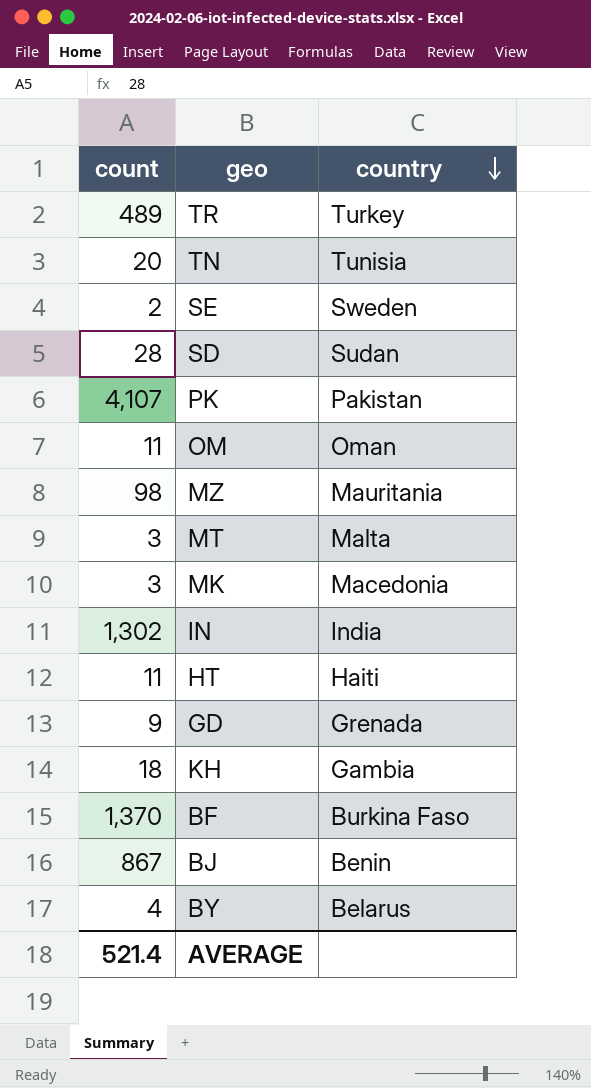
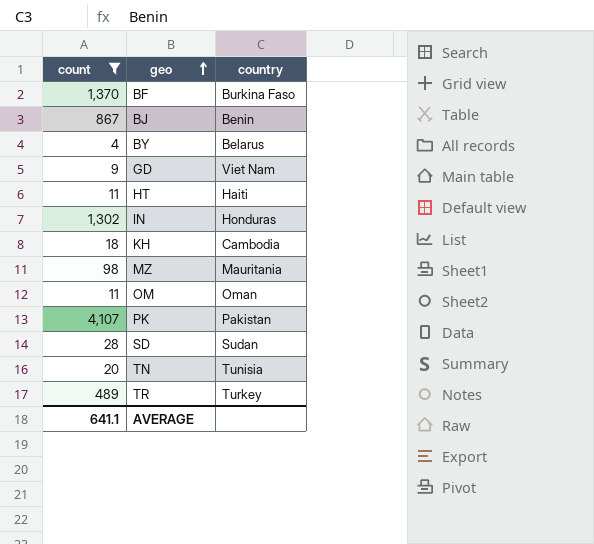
filter: none -> count >= 4
row order: country descending -> geo ascending
GD | country: Grenada -> Viet Nam
IN | country: India -> Honduras
KH | country: Gambia -> Cambodia
AVERAGE | count: 521.4 -> 641.1

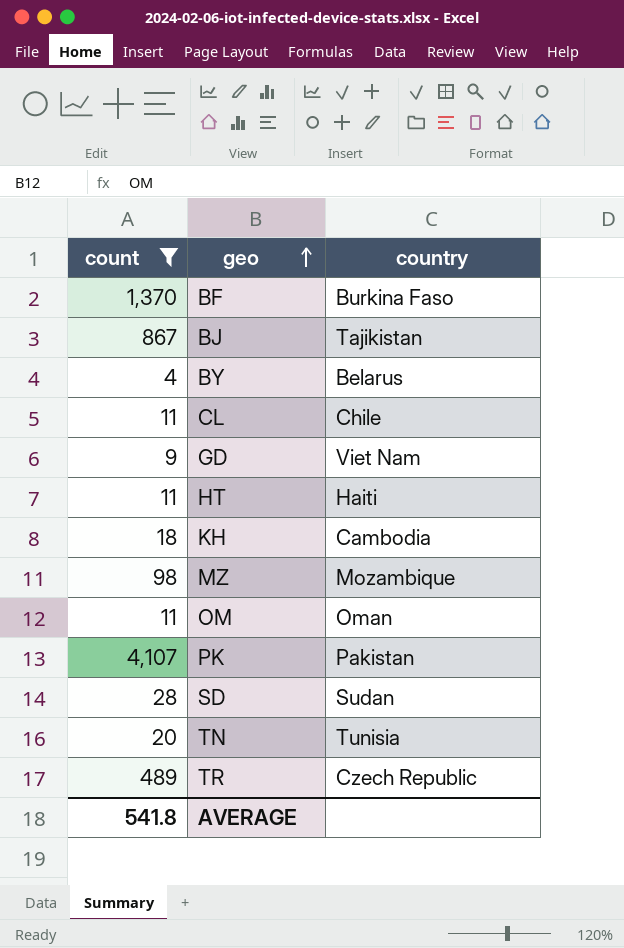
row IN: 1,302 | Honduras -> none
BJ | country: Benin -> Tajikistan
row CL: none -> 11 | Chile
MZ | country: Mauritania -> Mozambique
TR | country: Turkey -> Czech Republic
AVERAGE | count: 641.1 -> 541.8

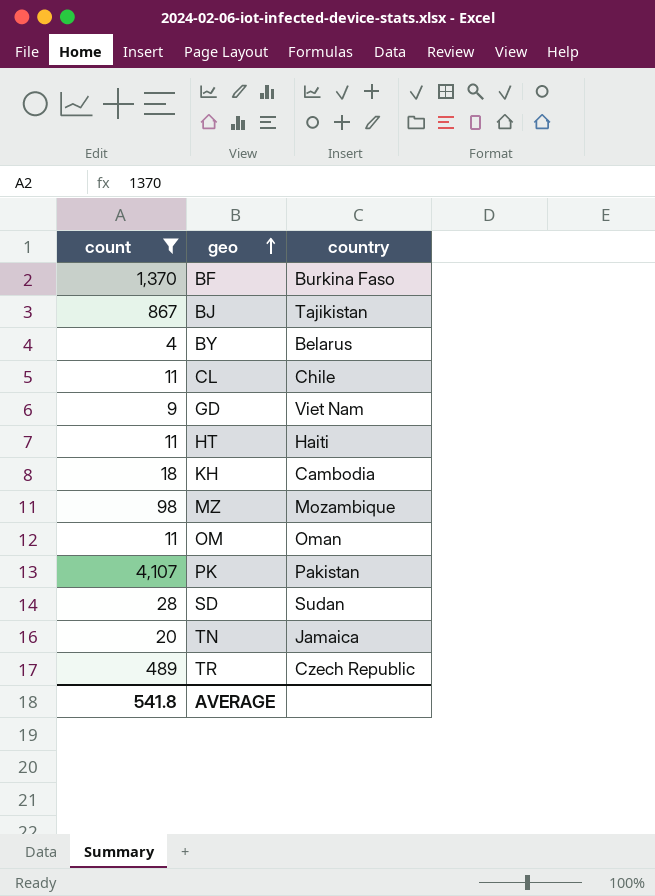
TN | country: Tunisia -> Jamaica

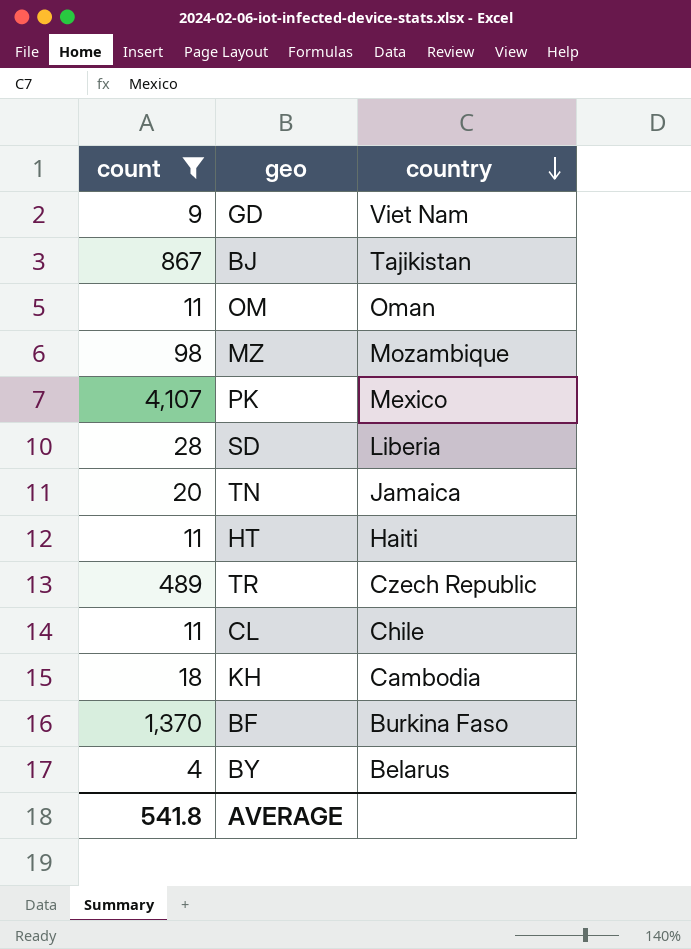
row order: geo ascending -> country descending
PK | country: Pakistan -> Mexico
SD | country: Sudan -> Liberia

